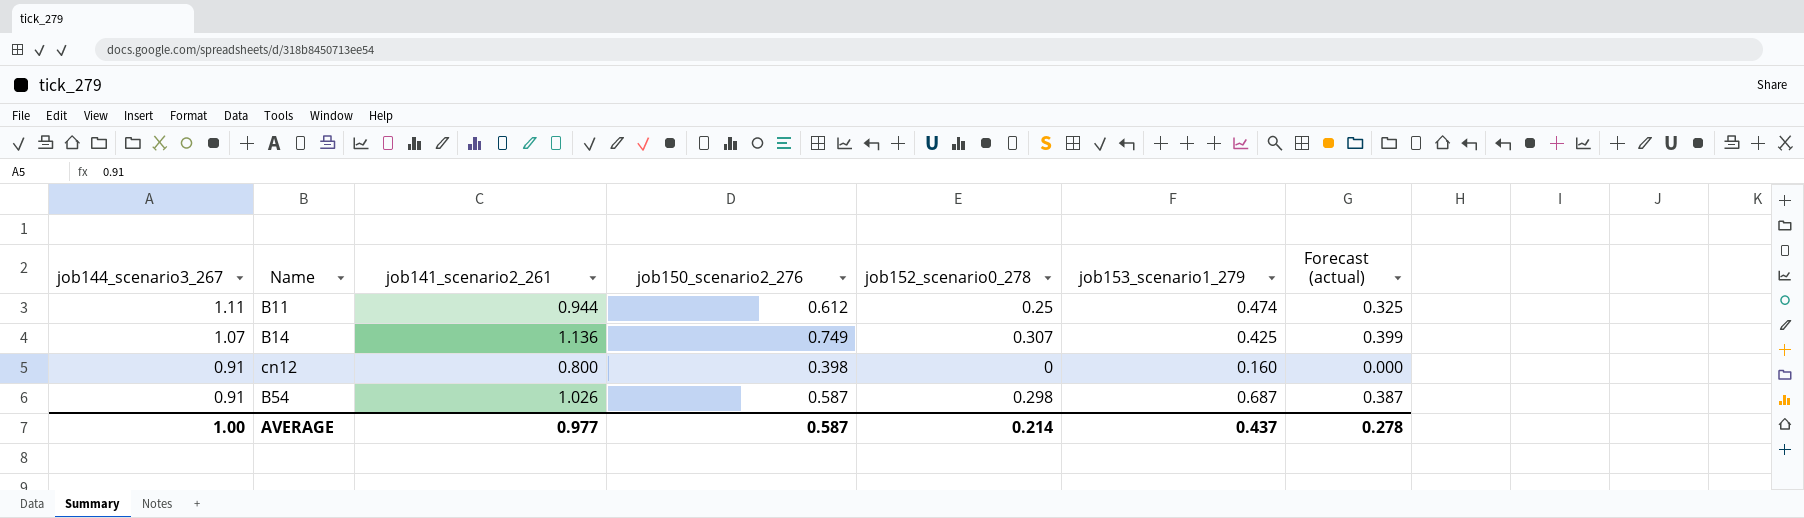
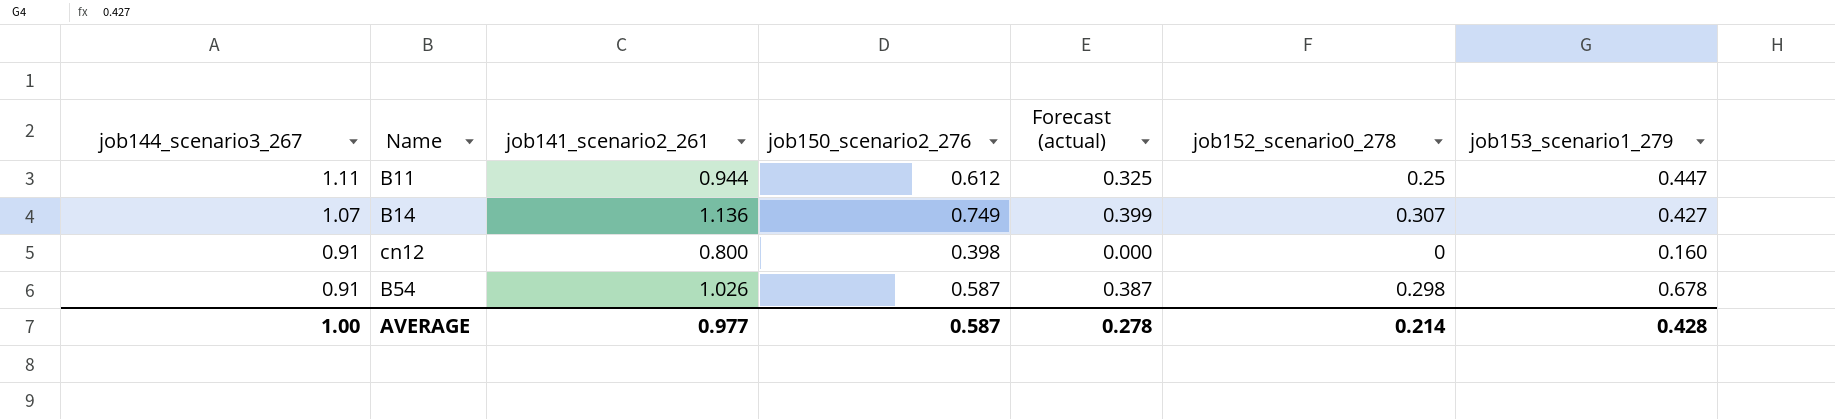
column Forecast (actual) | position: 7 -> 5
B11 | job153_scenario1_279: 0.474 -> 0.447
B14 | job153_scenario1_279: 0.425 -> 0.427
B54 | job153_scenario1_279: 0.687 -> 0.678
AVERAGE | job153_scenario1_279: 0.437 -> 0.428

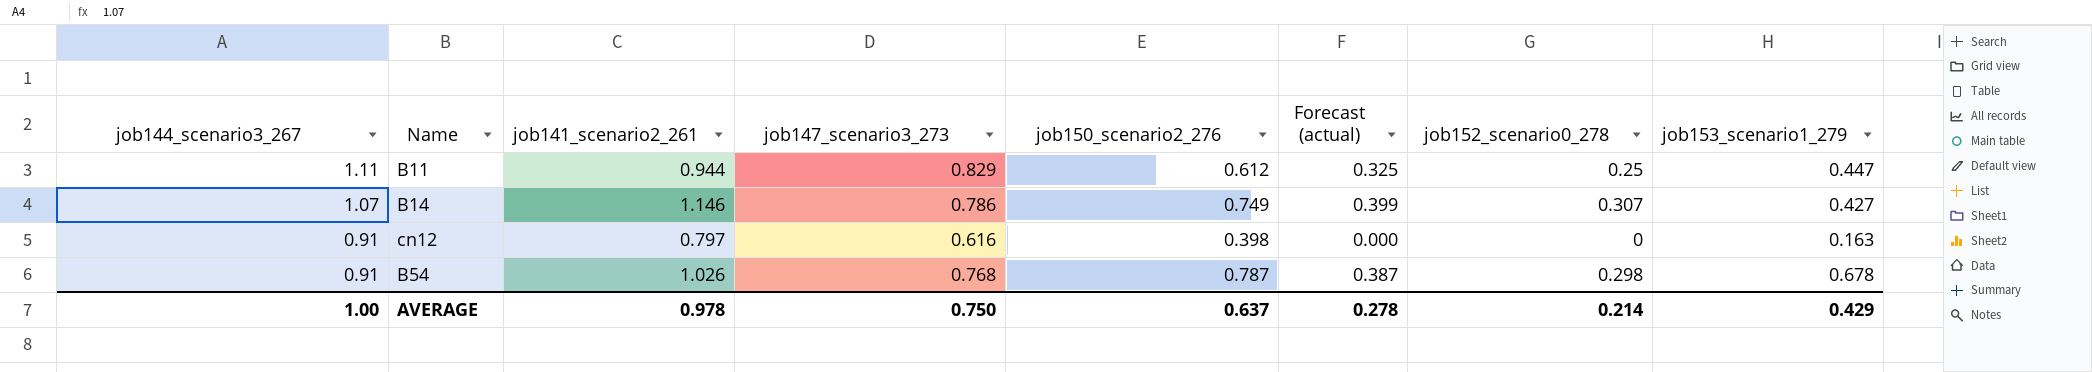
column job147_scenario3_273 | position: none -> 4
B14 | job141_scenario2_261: 1.136 -> 1.146
cn12 | job141_scenario2_261: 0.800 -> 0.797
cn12 | job153_scenario1_279: 0.160 -> 0.163
B54 | job150_scenario2_276: 0.587 -> 0.787
AVERAGE | job141_scenario2_261: 0.977 -> 0.978
AVERAGE | job150_scenario2_276: 0.587 -> 0.637
AVERAGE | job153_scenario1_279: 0.428 -> 0.429

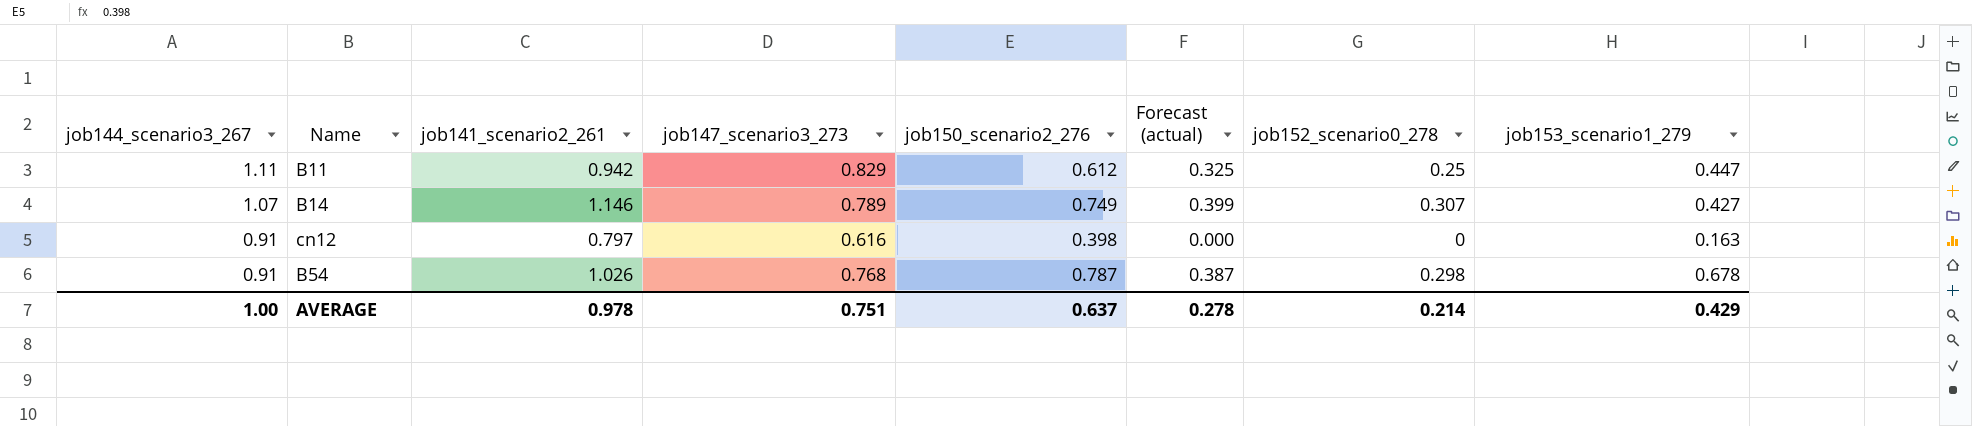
B11 | job141_scenario2_261: 0.944 -> 0.942
B14 | job147_scenario3_273: 0.786 -> 0.789
AVERAGE | job147_scenario3_273: 0.750 -> 0.751

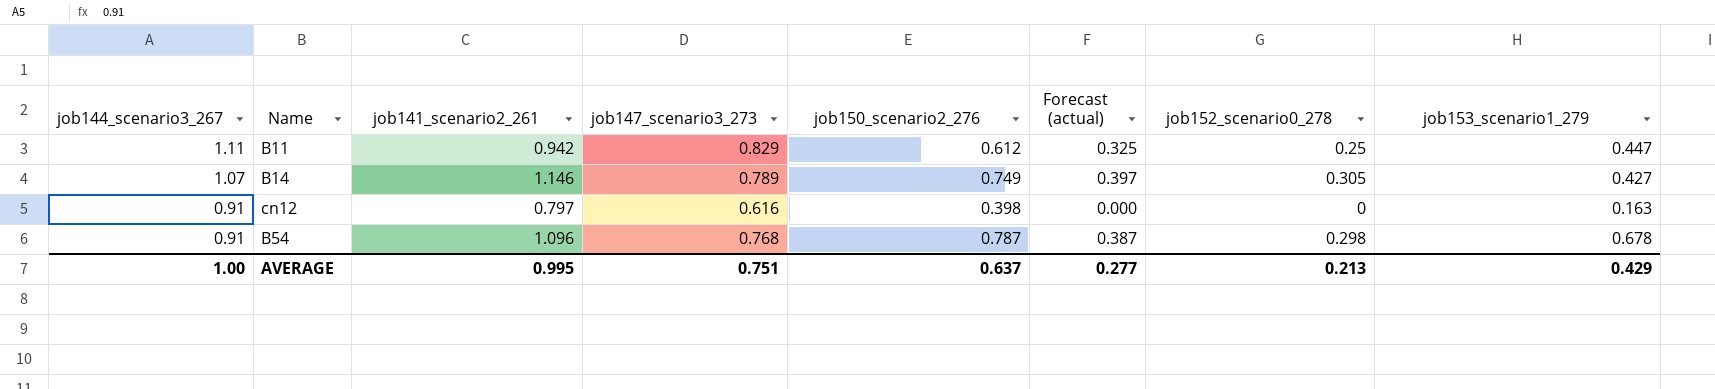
B14 | Forecast (actual): 0.399 -> 0.397
B14 | job152_scenario0_278: 0.307 -> 0.305
B54 | job141_scenario2_261: 1.026 -> 1.096
AVERAGE | job141_scenario2_261: 0.978 -> 0.995
AVERAGE | Forecast (actual): 0.278 -> 0.277
AVERAGE | job152_scenario0_278: 0.214 -> 0.213

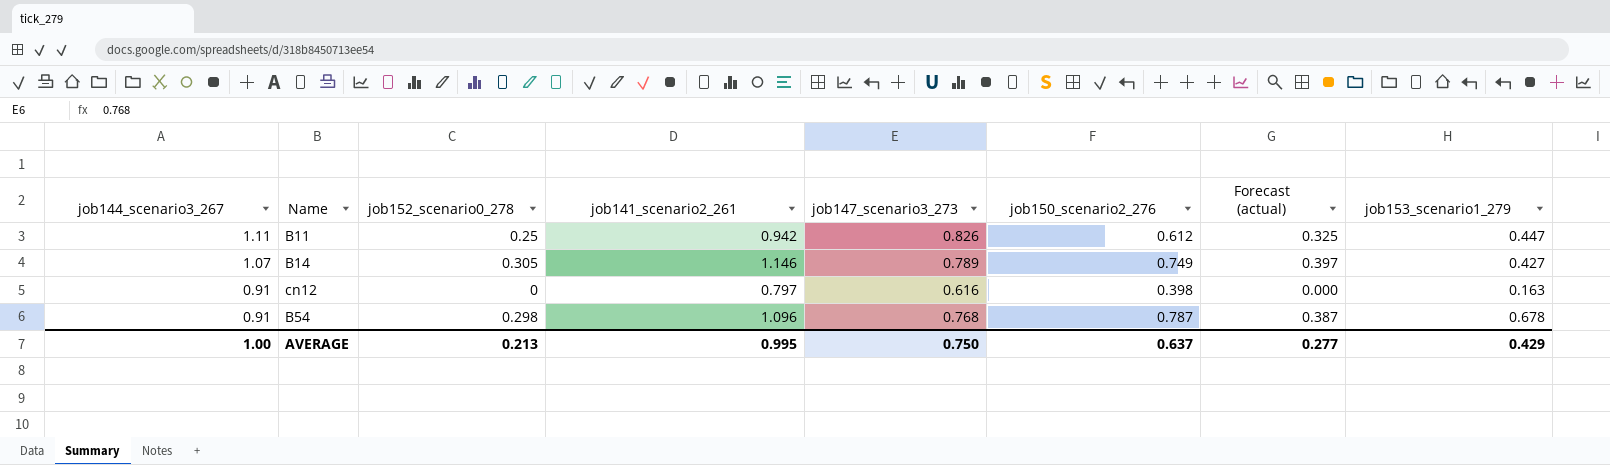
column job152_scenario0_278 | position: 7 -> 3
B11 | job147_scenario3_273: 0.829 -> 0.826
AVERAGE | job147_scenario3_273: 0.751 -> 0.750

